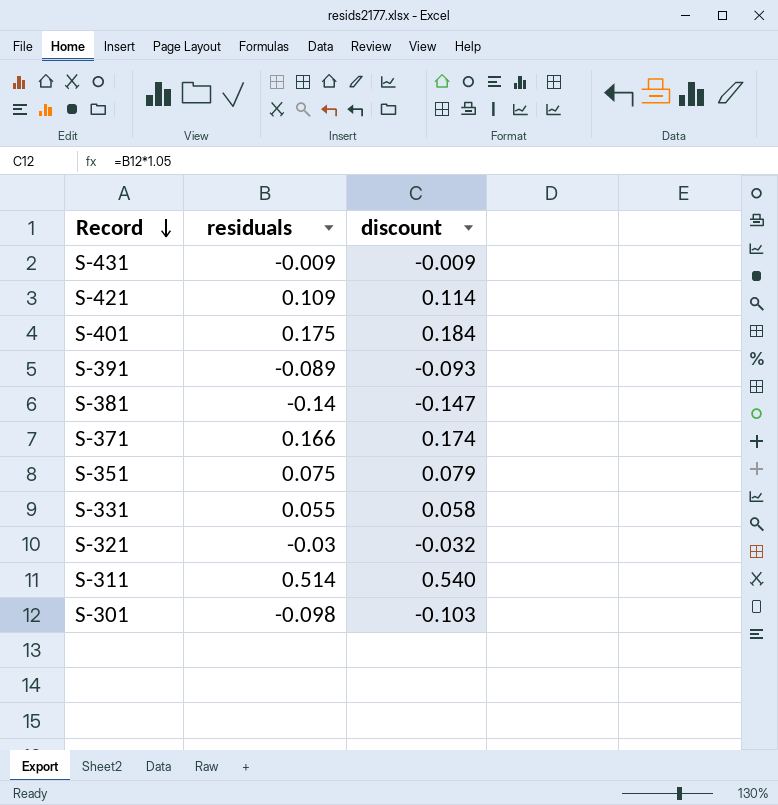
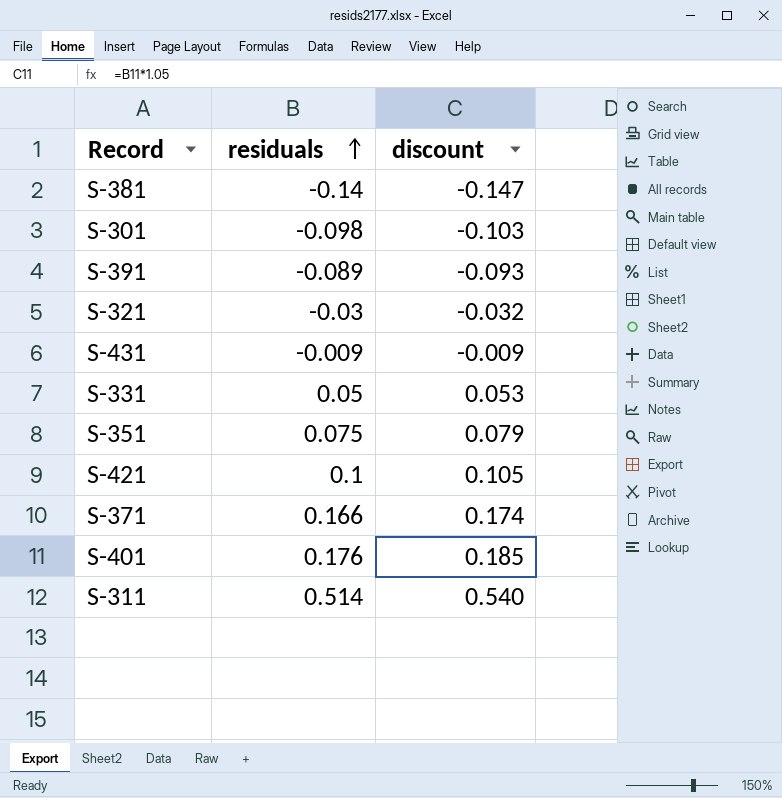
row order: Record descending -> residuals ascending
S-331 | residuals: 0.055 -> 0.05
S-331 | discount: 0.058 -> 0.053
S-421 | residuals: 0.109 -> 0.1
S-421 | discount: 0.114 -> 0.105
S-401 | residuals: 0.175 -> 0.176
S-401 | discount: 0.184 -> 0.185

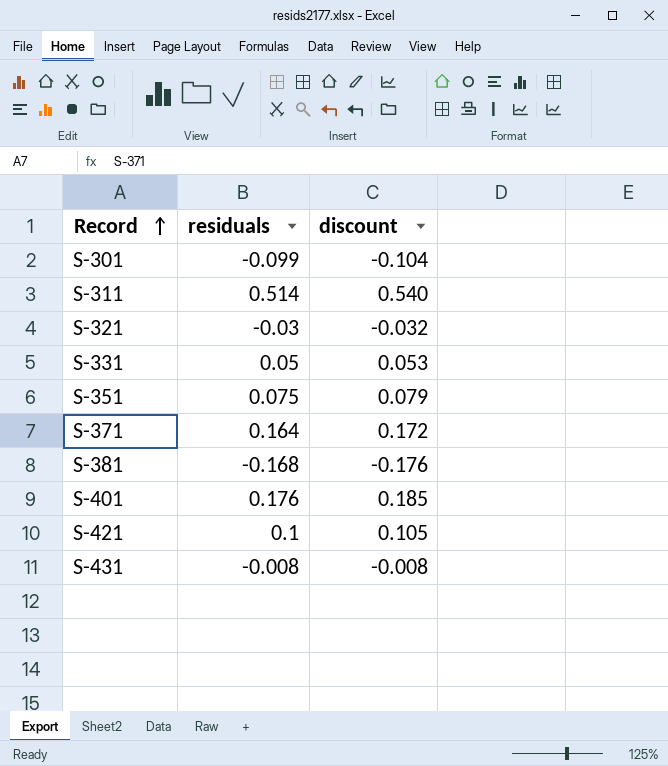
row order: residuals ascending -> Record ascending
row S-391: -0.089 | -0.093 -> none
S-301 | residuals: -0.098 -> -0.099
S-301 | discount: -0.103 -> -0.104
S-371 | residuals: 0.166 -> 0.164
S-371 | discount: 0.174 -> 0.172
S-381 | residuals: -0.14 -> -0.168
S-381 | discount: -0.147 -> -0.176
S-431 | residuals: -0.009 -> -0.008
S-431 | discount: -0.009 -> -0.008

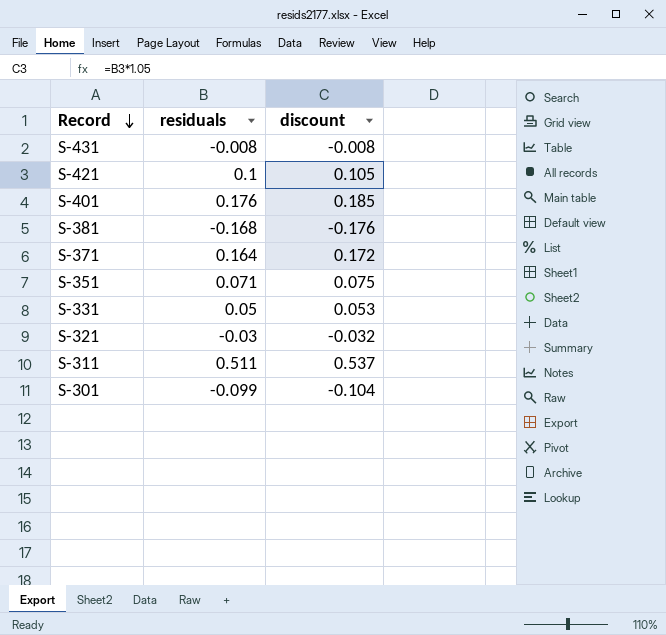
row order: Record ascending -> Record descending
S-351 | residuals: 0.075 -> 0.071
S-351 | discount: 0.079 -> 0.075
S-311 | residuals: 0.514 -> 0.511
S-311 | discount: 0.540 -> 0.537

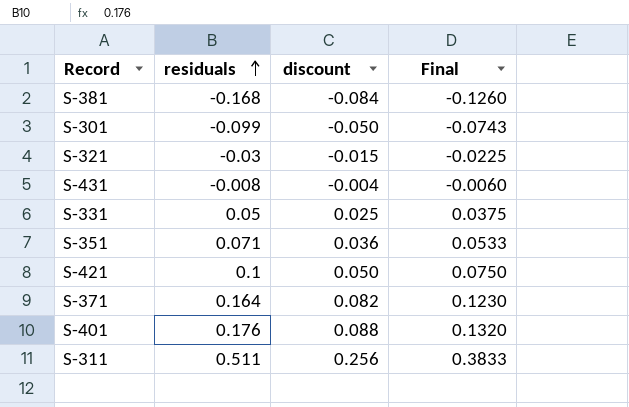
row order: Record descending -> residuals ascending
column discount | formula: [residuals] * 1.05 -> [residuals] * 0.5
column Final | formula: none -> [residuals] * 0.75

